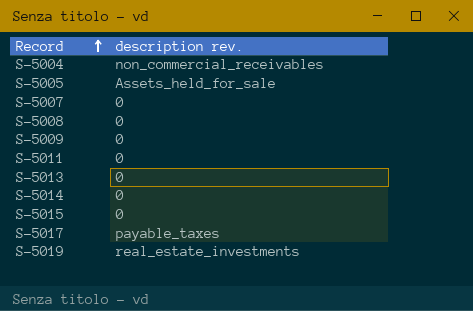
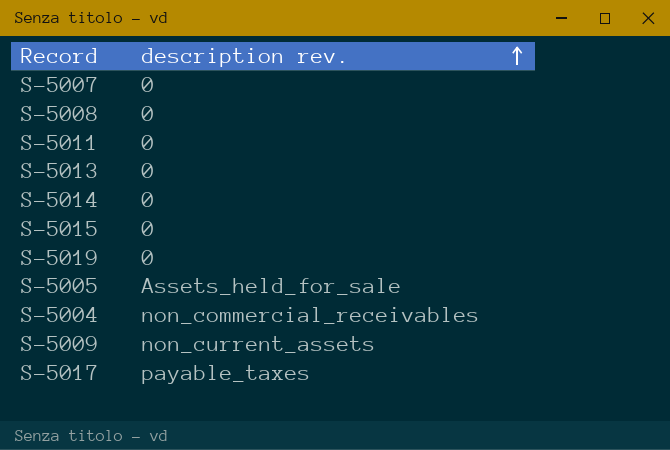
row order: Record ascending -> description rev. ascending
S-5019 | description rev.: real_estate_investments -> 0
S-5009 | description rev.: 0 -> non_current_assets

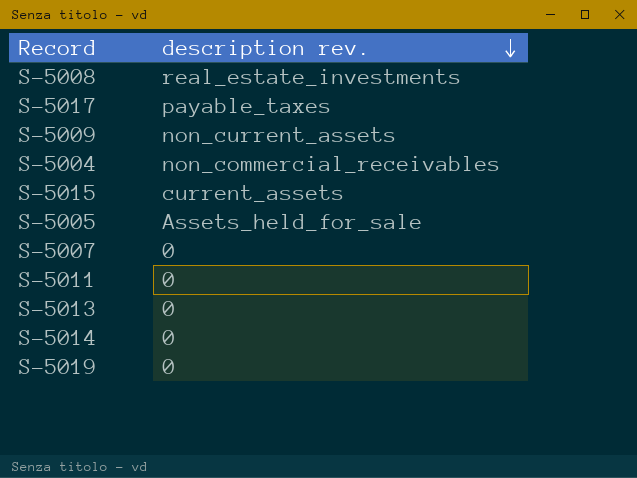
row order: description rev. ascending -> description rev. descending
S-5008 | description rev.: 0 -> real_estate_investments
S-5015 | description rev.: 0 -> current_assets

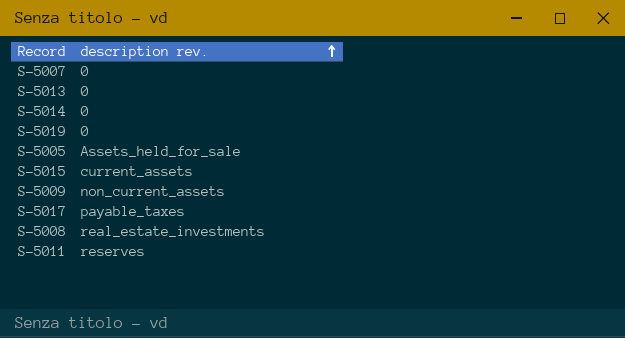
row order: description rev. descending -> description rev. ascending
row S-5004: non_commercial_receivables -> none
S-5011 | description rev.: 0 -> reserves

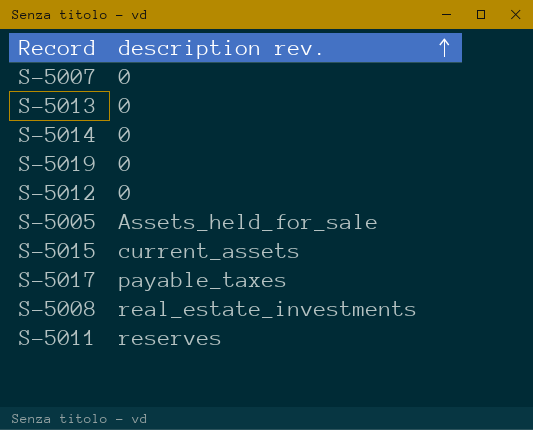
row S-5009: non_current_assets -> none
row S-5012: none -> 0

